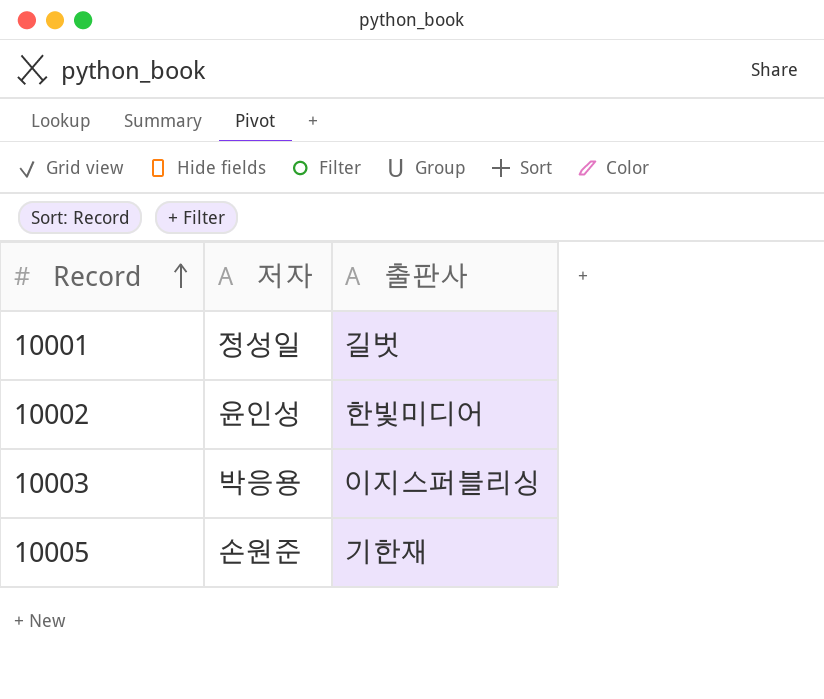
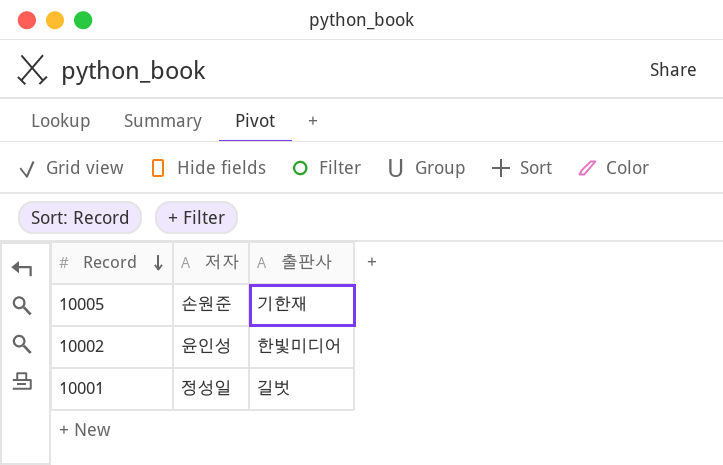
row order: Record ascending -> Record descending
row 10003: 박응용 | 이지스퍼블리싱 -> none

